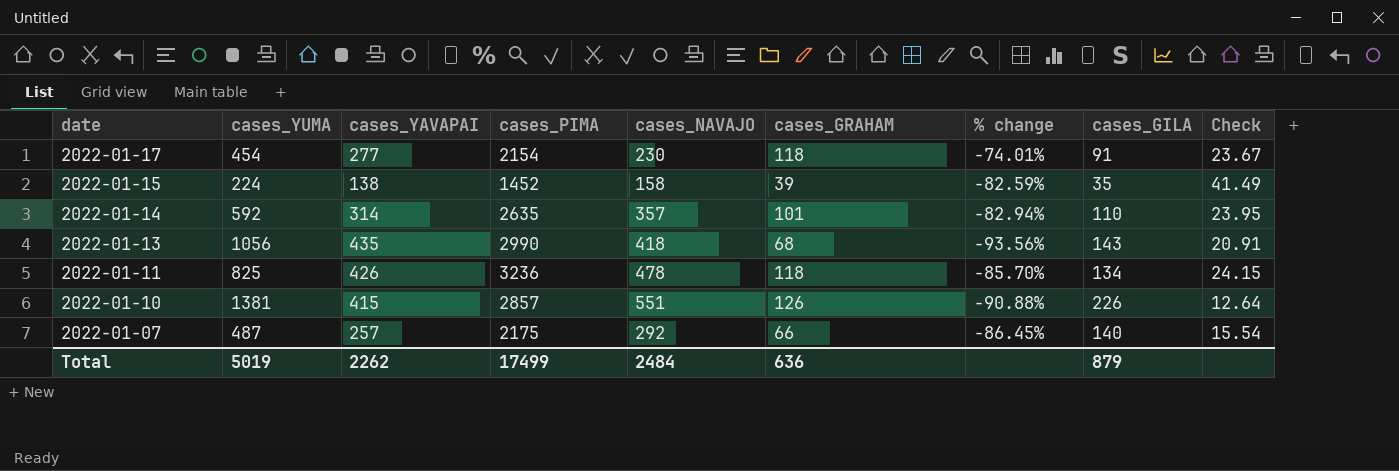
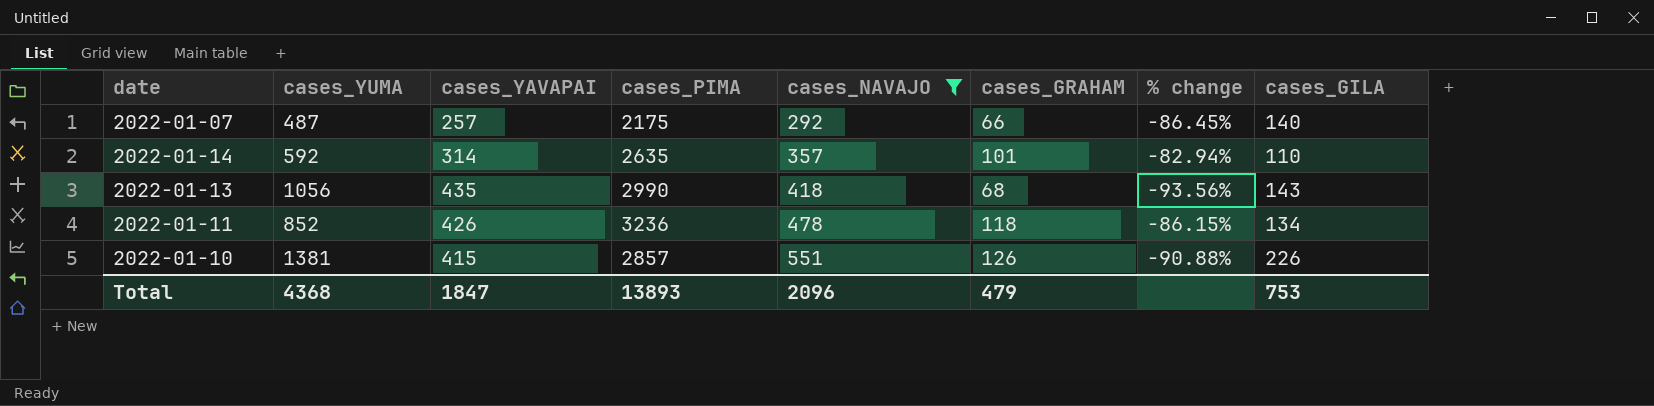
filter: none -> cases_NAVAJO >= 292
row order: date descending -> cases_NAVAJO ascending
column Check | formula: [cases_PIMA] / [cases_GILA] -> none
2022-01-11 | cases_YUMA: 825 -> 852
2022-01-11 | % change: -85.70% -> -86.15%
Total | cases_YUMA: 5019 -> 4368
Total | cases_YAVAPAI: 2262 -> 1847
Total | cases_PIMA: 17499 -> 13893
Total | cases_NAVAJO: 2484 -> 2096
Total | cases_GRAHAM: 636 -> 479
Total | cases_GILA: 879 -> 753

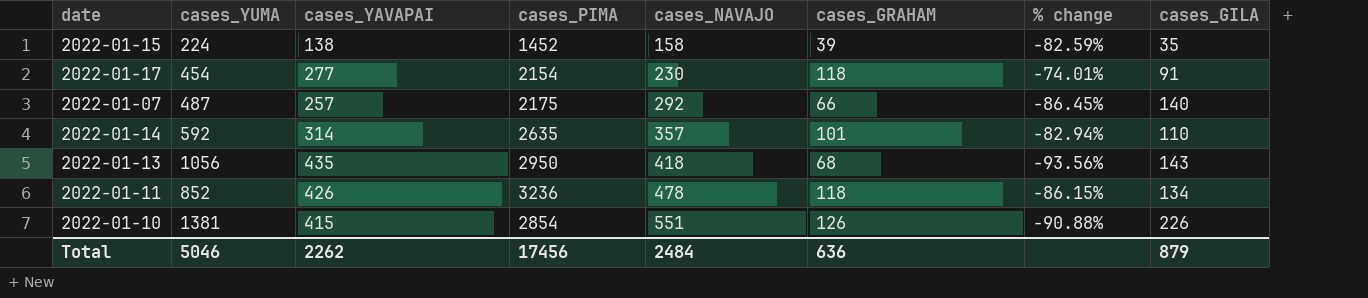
filter: cases_NAVAJO >= 292 -> none
2022-01-13 | cases_PIMA: 2990 -> 2950
2022-01-10 | cases_PIMA: 2857 -> 2854
Total | cases_YUMA: 4368 -> 5046
Total | cases_YAVAPAI: 1847 -> 2262
Total | cases_PIMA: 13893 -> 17456
Total | cases_NAVAJO: 2096 -> 2484
Total | cases_GRAHAM: 479 -> 636
Total | cases_GILA: 753 -> 879

